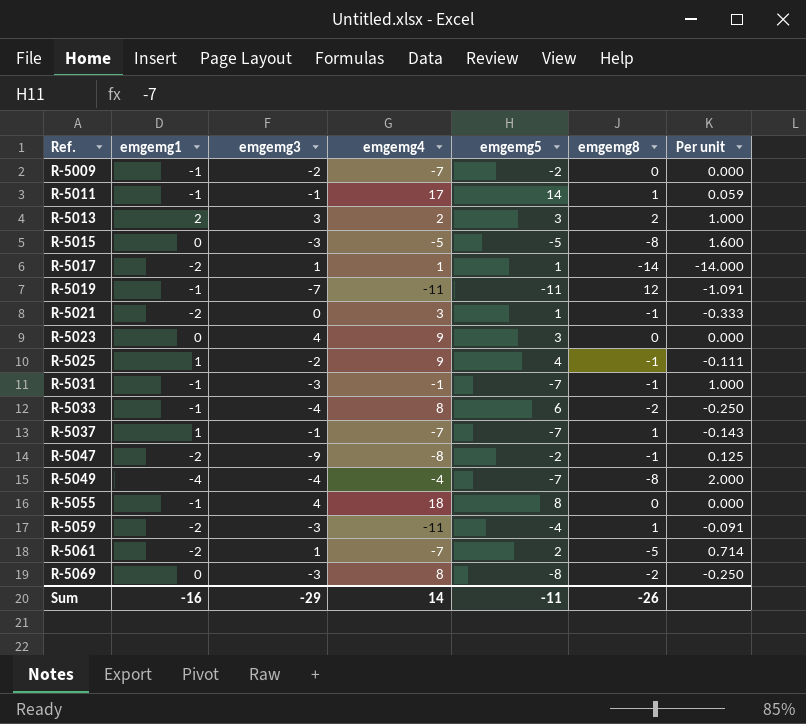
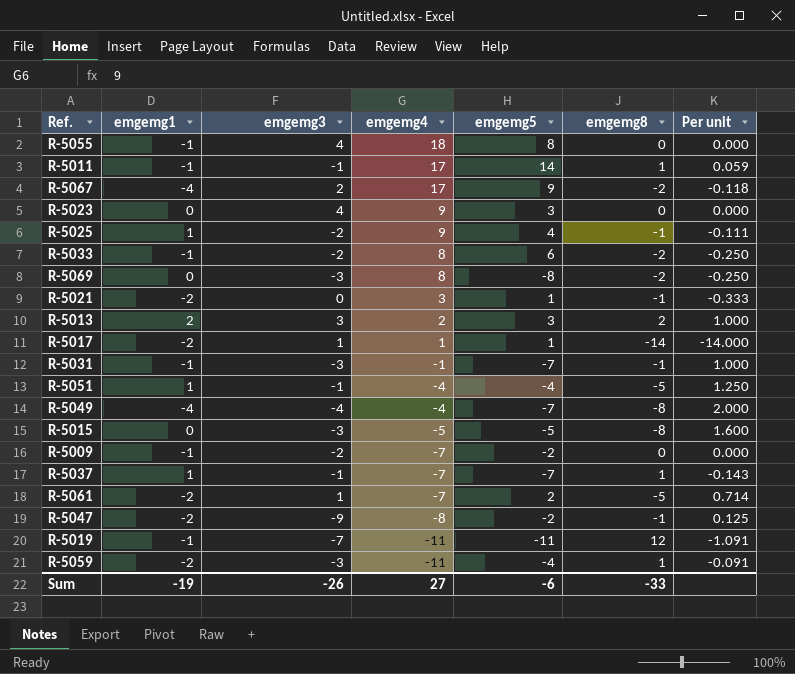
row order: Ref. ascending -> emgemg4 descending
row R-5067: none -> -4 | 2 | 17 | 9 | -2 | -0.118
R-5033 | emgemg3: -4 -> -2
row R-5051: none -> 1 | -1 | -4 | -4 | -5 | 1.250
Sum | emgemg1: -16 -> -19
Sum | emgemg3: -29 -> -26
Sum | emgemg4: 14 -> 27
Sum | emgemg5: -11 -> -6
Sum | emgemg8: -26 -> -33

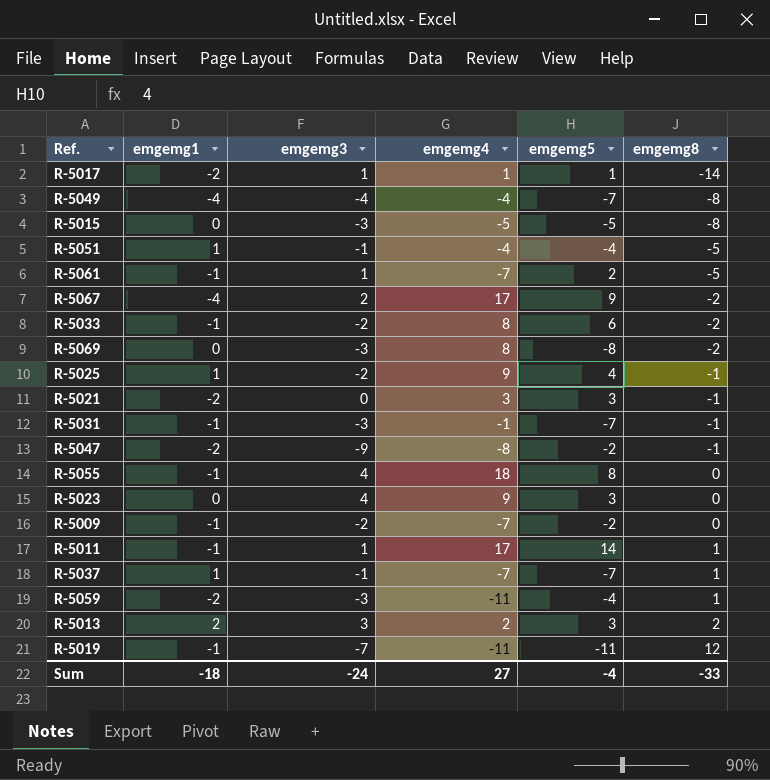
row order: emgemg4 descending -> emgemg8 ascending
column Per unit | formula: [emgemg8] / [emgemg4] -> none
R-5061 | emgemg1: -2 -> -1
R-5021 | emgemg5: 1 -> 3
R-5011 | emgemg3: -1 -> 1
Sum | emgemg1: -19 -> -18
Sum | emgemg3: -26 -> -24
Sum | emgemg5: -6 -> -4

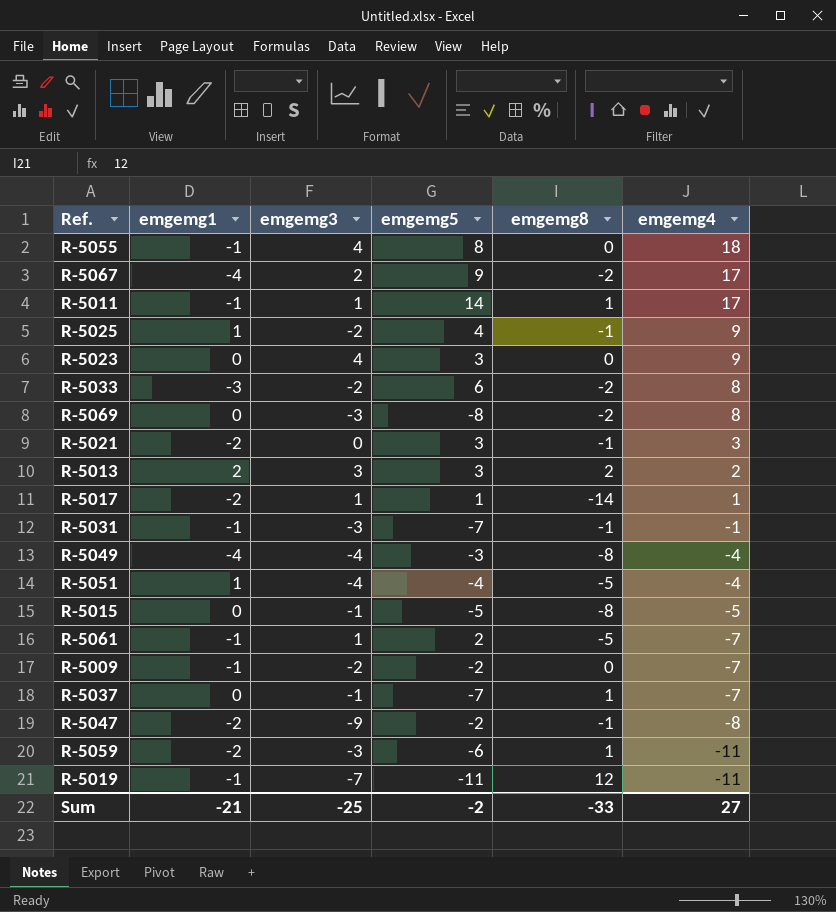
row order: emgemg8 ascending -> emgemg4 descending
column emgemg4 | position: 4 -> 6
R-5033 | emgemg1: -1 -> -3
R-5049 | emgemg5: -7 -> -3
R-5051 | emgemg3: -1 -> -4
R-5015 | emgemg3: -3 -> -1
R-5037 | emgemg1: 1 -> 0
R-5059 | emgemg5: -4 -> -6
Sum | emgemg1: -18 -> -21
Sum | emgemg3: -24 -> -25
Sum | emgemg5: -4 -> -2

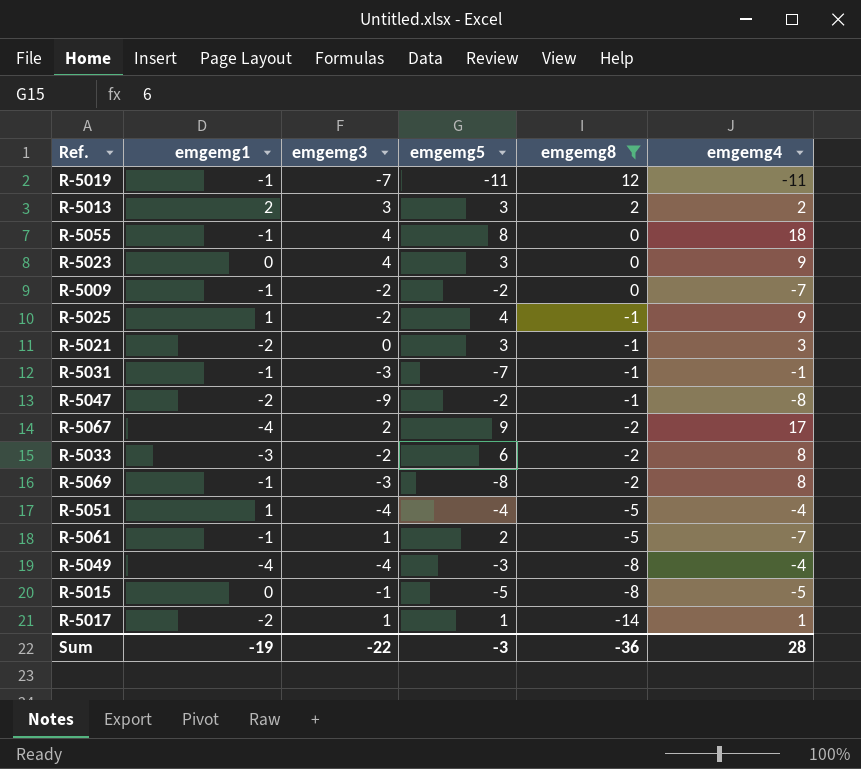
filter: none -> emgemg8 != 1
row order: emgemg4 descending -> emgemg8 descending
R-5069 | emgemg1: 0 -> -1
Sum | emgemg1: -21 -> -19
Sum | emgemg3: -25 -> -22
Sum | emgemg5: -2 -> -3
Sum | emgemg8: -33 -> -36
Sum | emgemg4: 27 -> 28

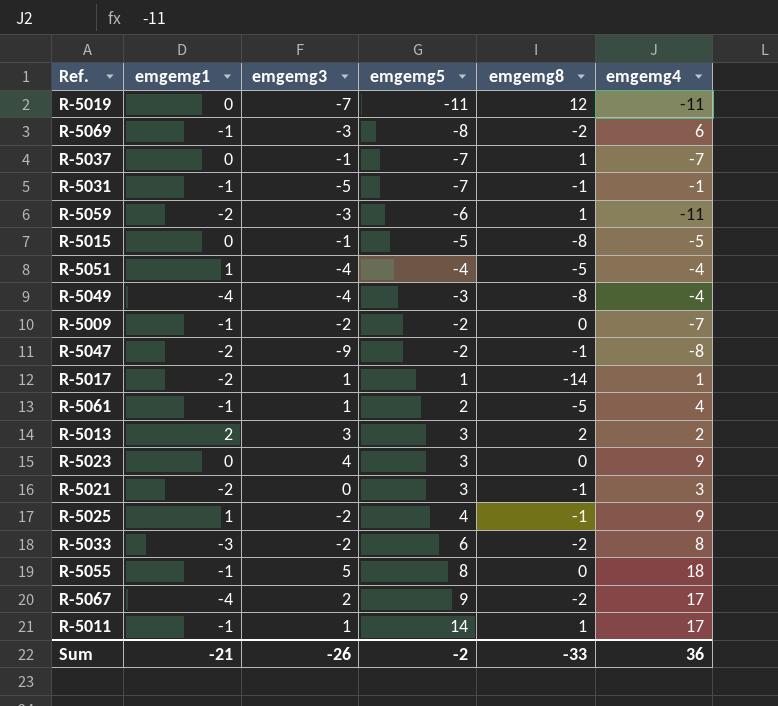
filter: emgemg8 != 1 -> none
row order: emgemg8 descending -> emgemg5 ascending
R-5019 | emgemg1: -1 -> 0
R-5069 | emgemg4: 8 -> 6
R-5031 | emgemg3: -3 -> -5
R-5061 | emgemg4: -7 -> 4
R-5055 | emgemg3: 4 -> 5
Sum | emgemg1: -19 -> -21
Sum | emgemg3: -22 -> -26
Sum | emgemg5: -3 -> -2
Sum | emgemg8: -36 -> -33
Sum | emgemg4: 28 -> 36

